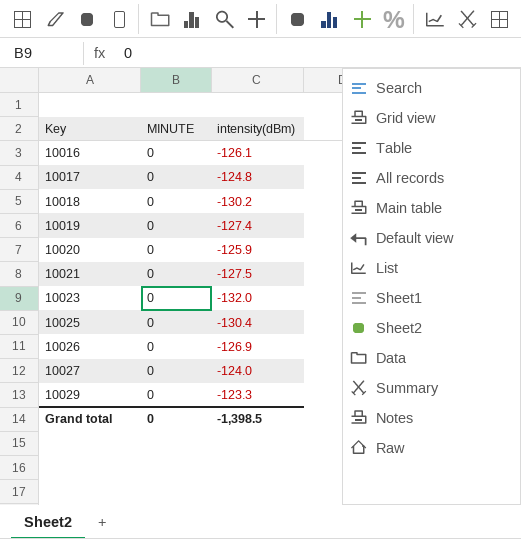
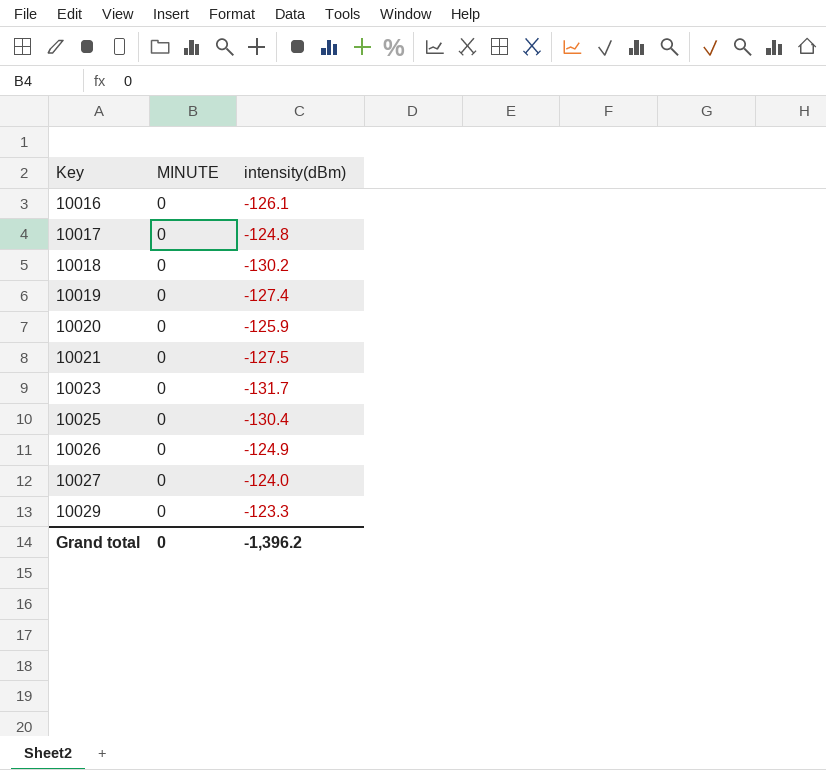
10023 | intensity(dBm): -132.0 -> -131.7
10026 | intensity(dBm): -126.9 -> -124.9
Grand total | intensity(dBm): -1,398.5 -> -1,396.2

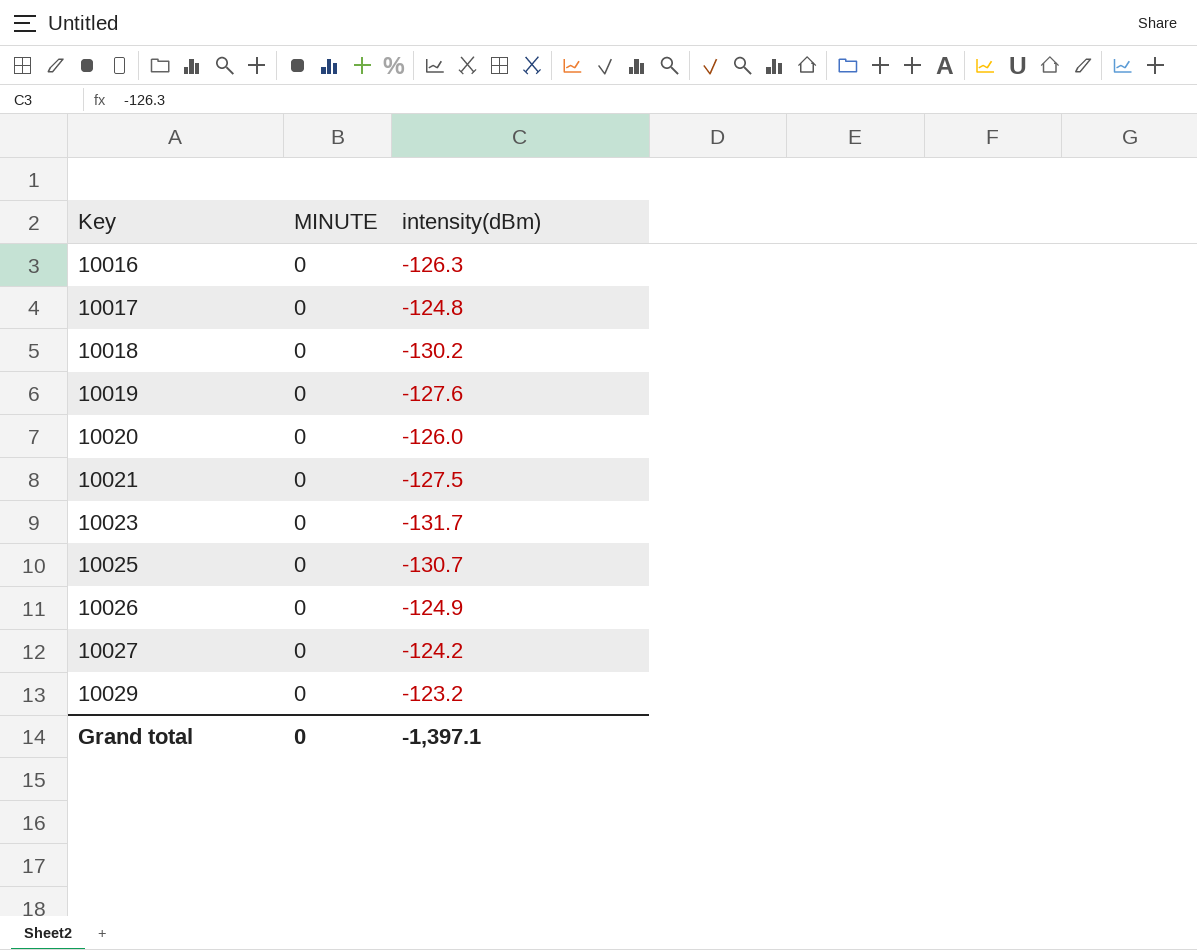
10016 | intensity(dBm): -126.1 -> -126.3
10019 | intensity(dBm): -127.4 -> -127.6
10020 | intensity(dBm): -125.9 -> -126.0
10025 | intensity(dBm): -130.4 -> -130.7
10027 | intensity(dBm): -124.0 -> -124.2
10029 | intensity(dBm): -123.3 -> -123.2
Grand total | intensity(dBm): -1,396.2 -> -1,397.1

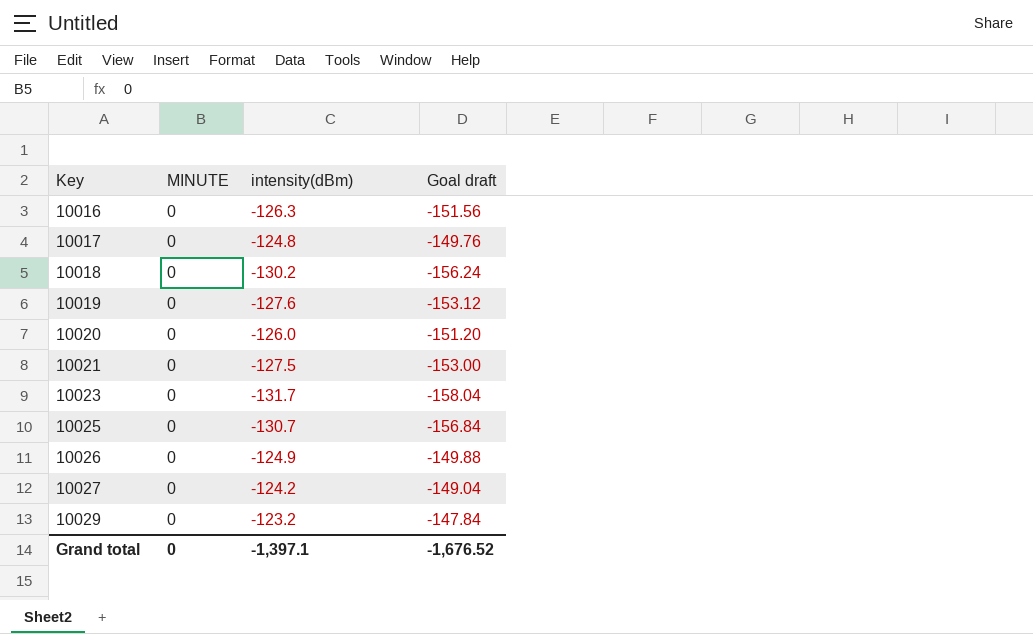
column Goal draft | formula: none -> [intensity(dBm)] * 1.2

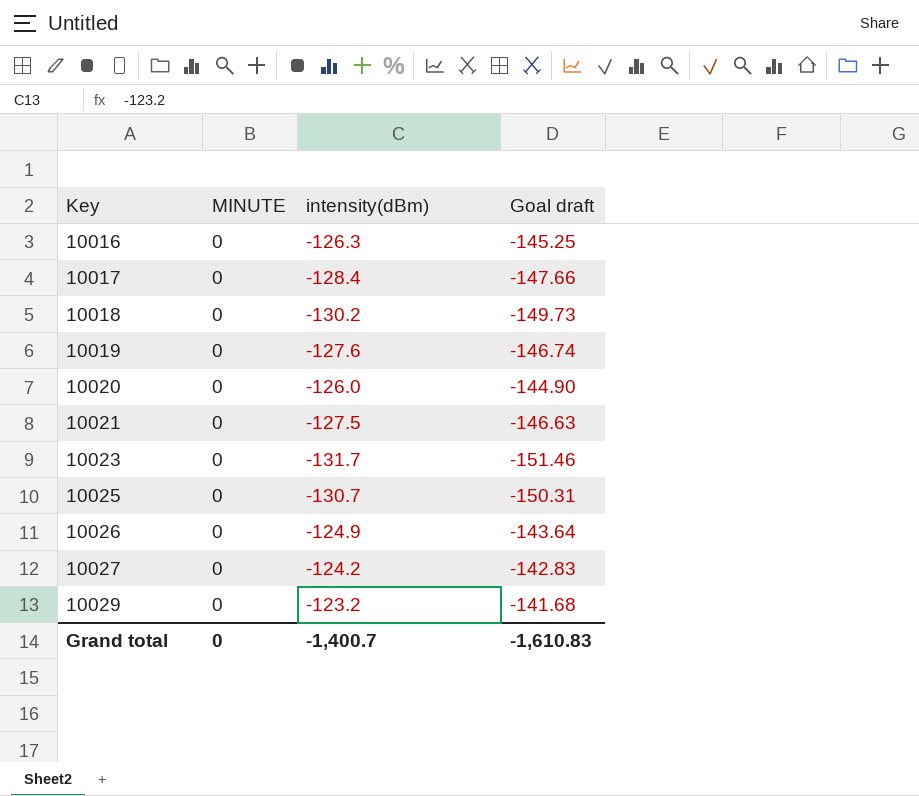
column Goal draft | formula: [intensity(dBm)] * 1.2 -> [intensity(dBm)] * 1.15
10017 | intensity(dBm): -124.8 -> -128.4
Grand total | intensity(dBm): -1,397.1 -> -1,400.7
Grand total | Goal draft: -1,676.52 -> -1,610.83

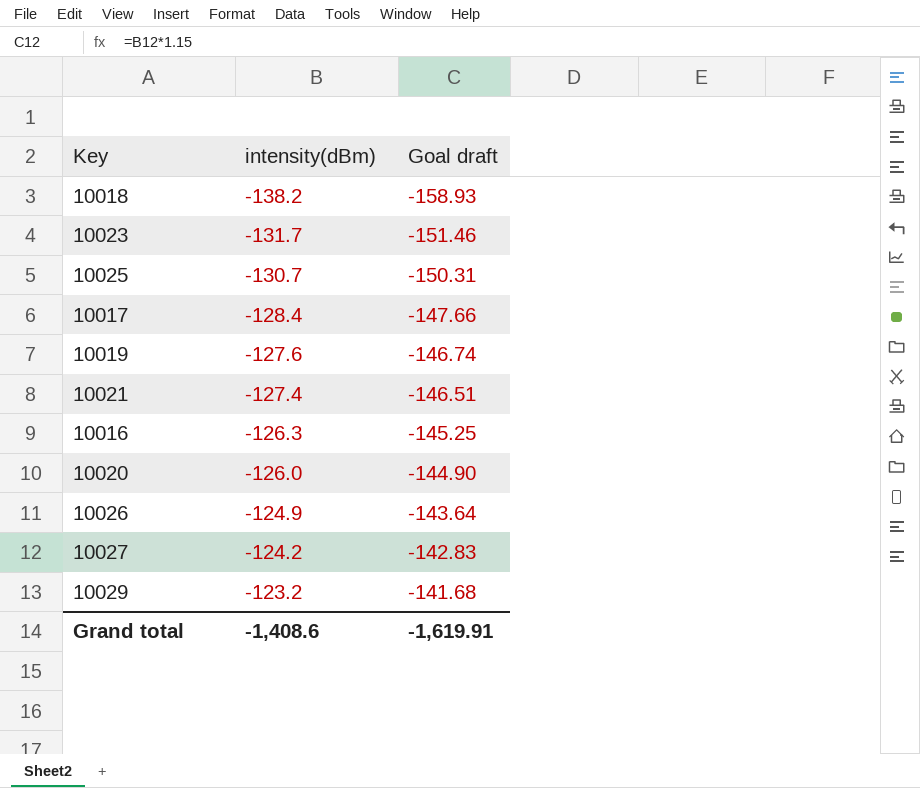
row order: Key ascending -> intensity(dBm) ascending
column MINUTE | position: 2 -> none
10018 | intensity(dBm): -130.2 -> -138.2
10018 | Goal draft: -149.73 -> -158.93
10021 | intensity(dBm): -127.5 -> -127.4
10021 | Goal draft: -146.63 -> -146.51
Grand total | intensity(dBm): -1,400.7 -> -1,408.6
Grand total | Goal draft: -1,610.83 -> -1,619.91

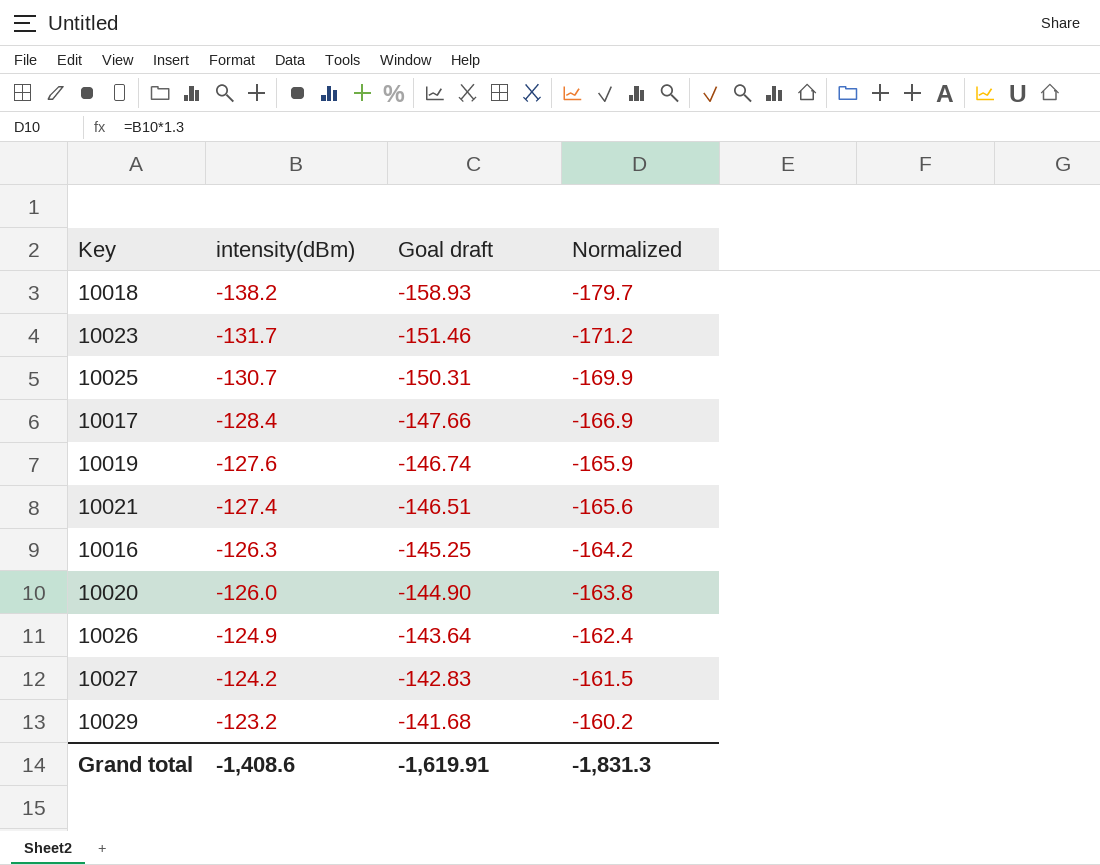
column Normalized | formula: none -> [intensity(dBm)] * 1.3

